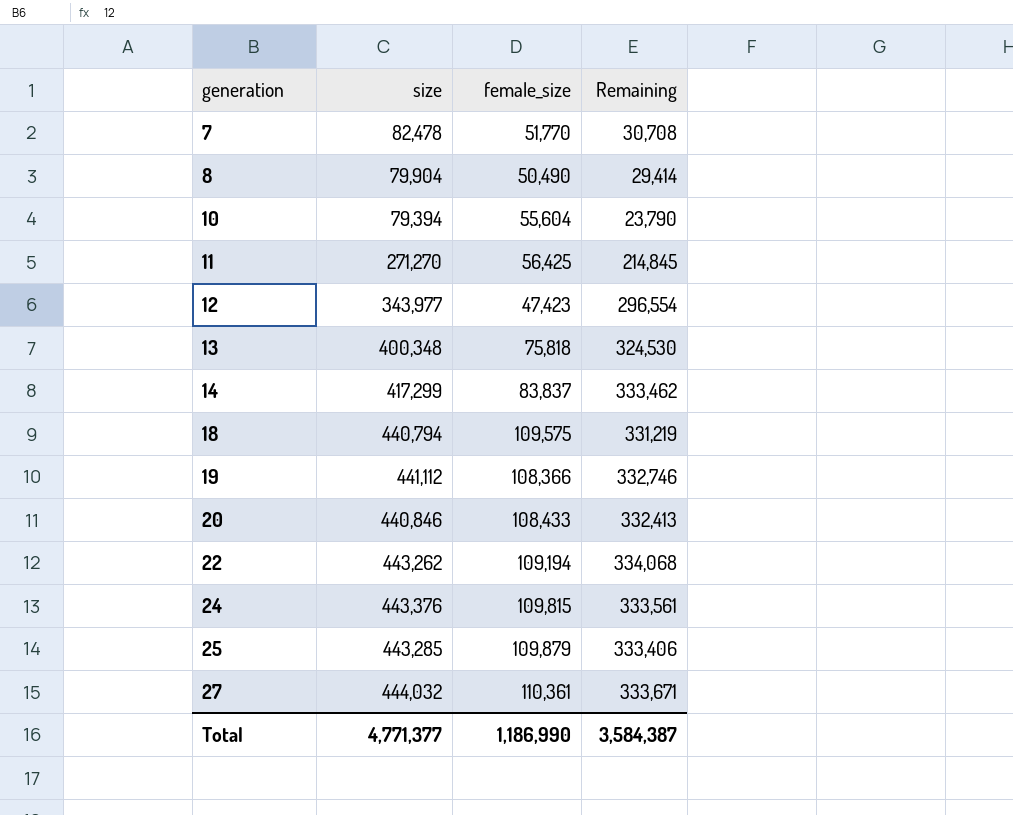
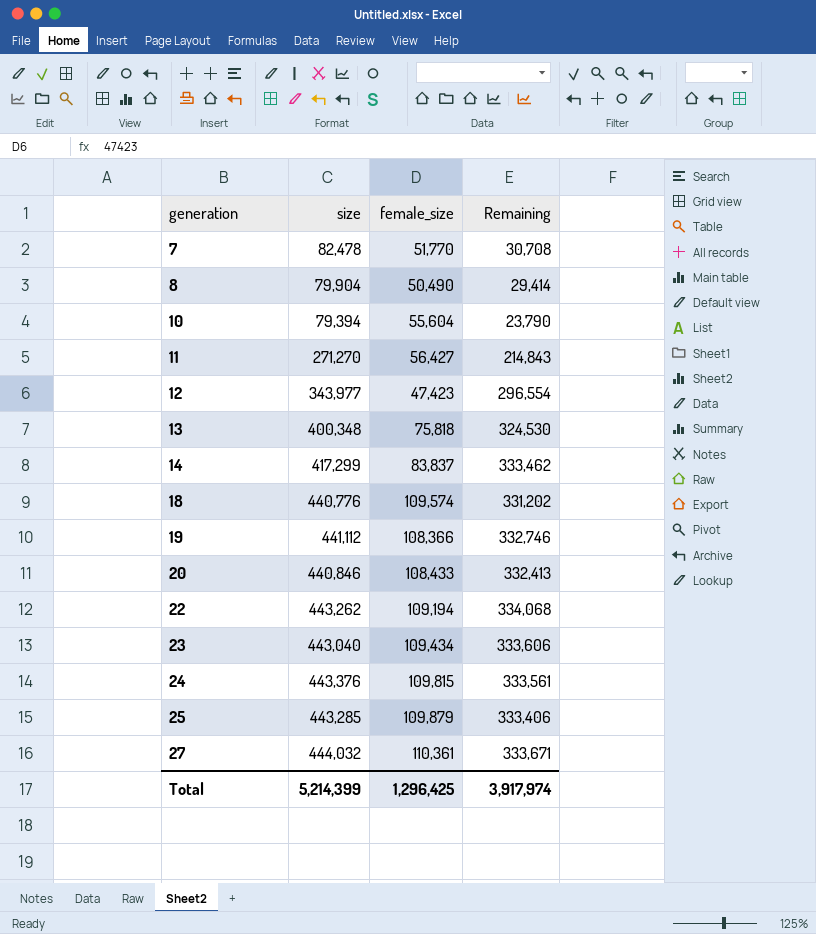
11 | female_size: 56,425 -> 56,427
11 | Remaining: 214,845 -> 214,843
18 | size: 440,794 -> 440,776
18 | female_size: 109,575 -> 109,574
18 | Remaining: 331,219 -> 331,202
row 23: none -> 443,040 | 109,434 | 333,606
Total | size: 4,771,377 -> 5,214,399
Total | female_size: 1,186,990 -> 1,296,425
Total | Remaining: 3,584,387 -> 3,917,974

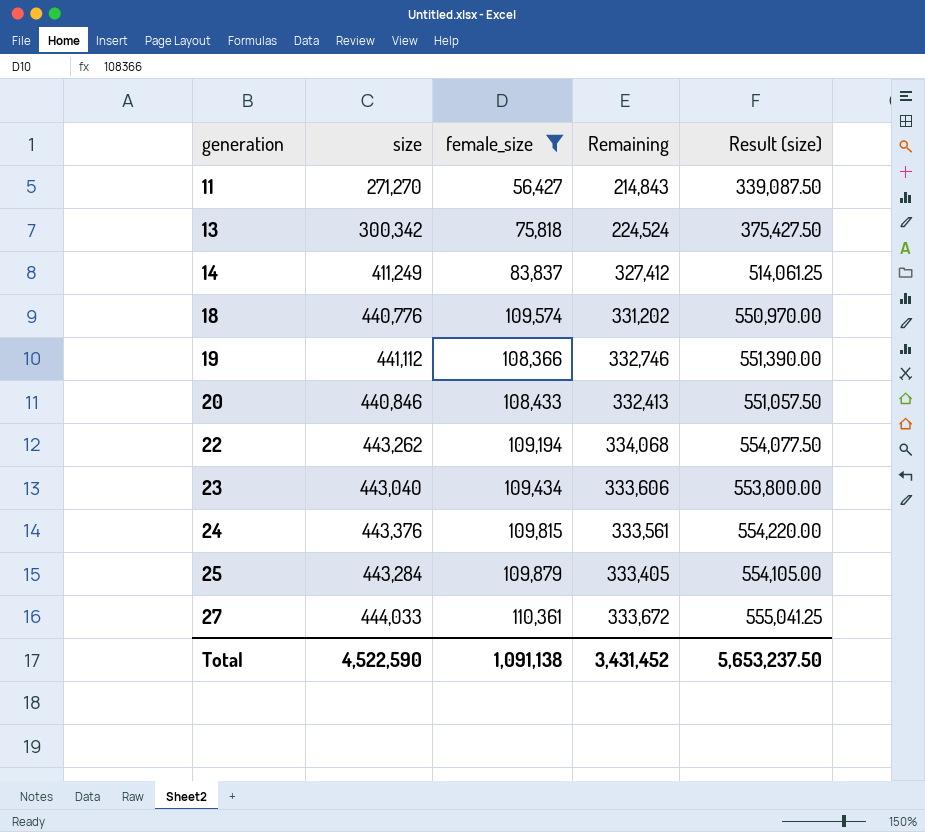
filter: none -> female_size >= 56,427
column Result (size) | formula: none -> [size] * 1.25
13 | size: 400,348 -> 300,342
13 | Remaining: 324,530 -> 224,524
14 | size: 417,299 -> 411,249
14 | Remaining: 333,462 -> 327,412
25 | size: 443,285 -> 443,284
25 | Remaining: 333,406 -> 333,405
27 | size: 444,032 -> 444,033
27 | Remaining: 333,671 -> 333,672
Total | size: 5,214,399 -> 4,522,590
Total | female_size: 1,296,425 -> 1,091,138
Total | Remaining: 3,917,974 -> 3,431,452

